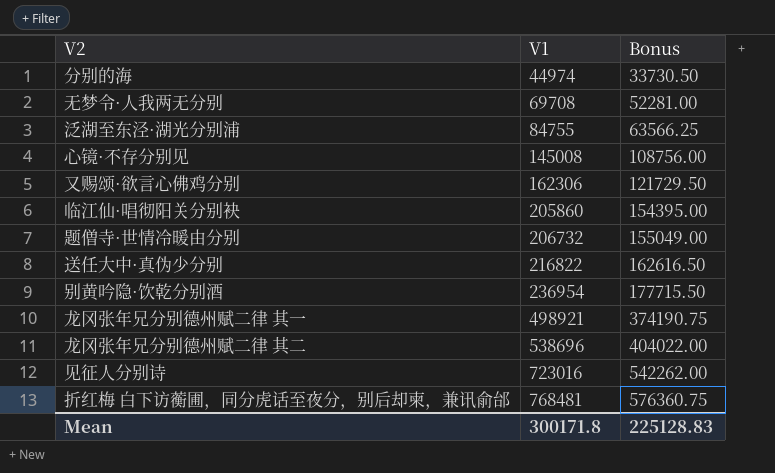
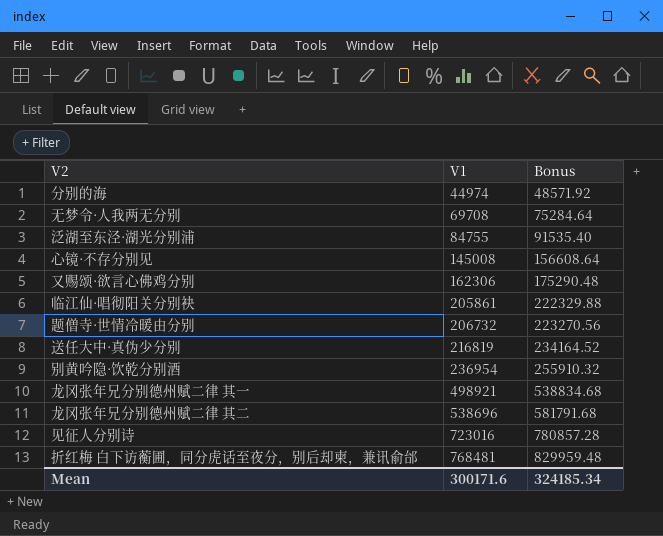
column Bonus | formula: [V1] * 0.75 -> [V1] * 1.08
临江仙·唱彻阳关分别袂 | V1: 205860 -> 205861
送任大中·真伪少分别 | V1: 216822 -> 216819
Mean | V1: 300171.8 -> 300171.6
Mean | Bonus: 225128.83 -> 324185.34

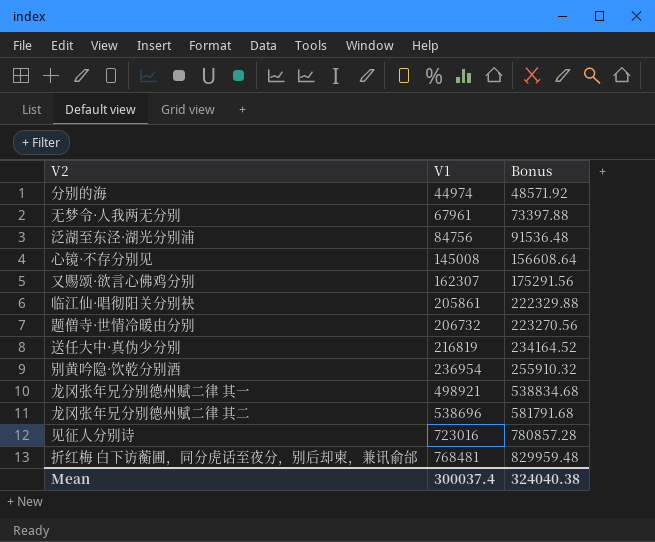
无梦令·人我两无分别 | V1: 69708 -> 67961
无梦令·人我两无分别 | Bonus: 75284.64 -> 73397.88
泛湖至东泾·湖光分别浦 | V1: 84755 -> 84756
泛湖至东泾·湖光分别浦 | Bonus: 91535.40 -> 91536.48
又赐颂·欲言心佛鸡分别 | V1: 162306 -> 162307
又赐颂·欲言心佛鸡分别 | Bonus: 175290.48 -> 175291.56
Mean | V1: 300171.6 -> 300037.4
Mean | Bonus: 324185.34 -> 324040.38

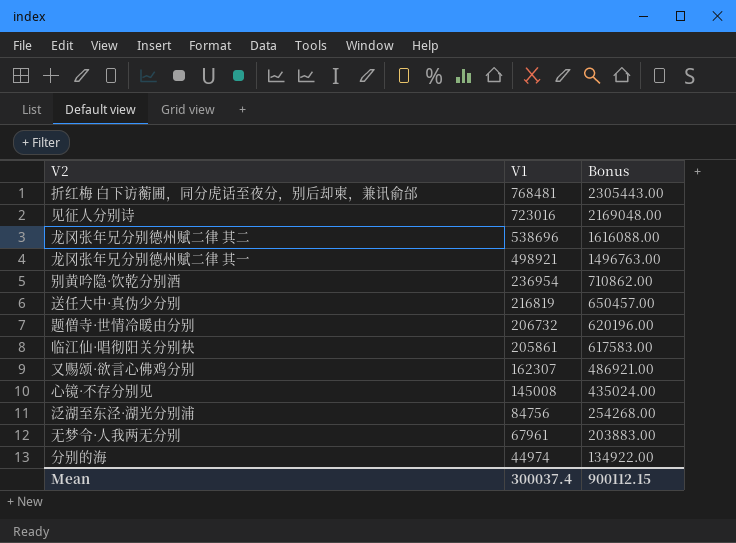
row order: V1 ascending -> V1 descending
column Bonus | formula: [V1] * 1.08 -> [V1] * 3
Mean | Bonus: 324040.38 -> 900112.15

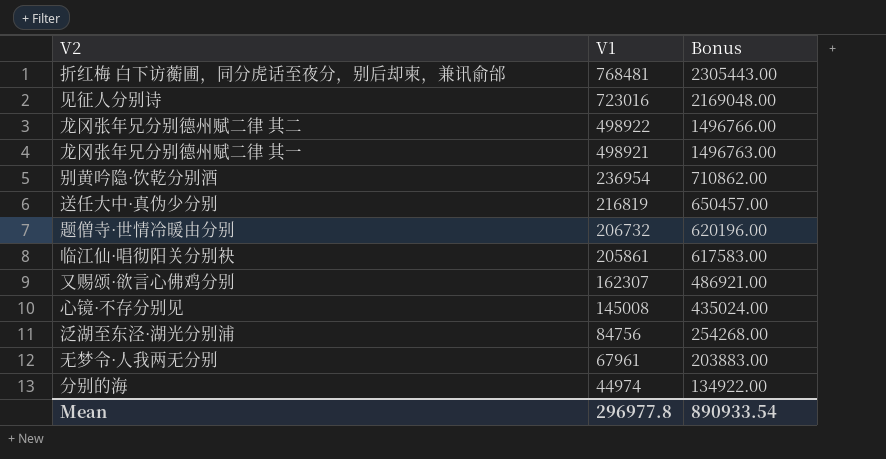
龙冈张年兄分别德州赋二律 其二 | V1: 538696 -> 498922
龙冈张年兄分别德州赋二律 其二 | Bonus: 1616088.00 -> 1496766.00
Mean | V1: 300037.4 -> 296977.8
Mean | Bonus: 900112.15 -> 890933.54

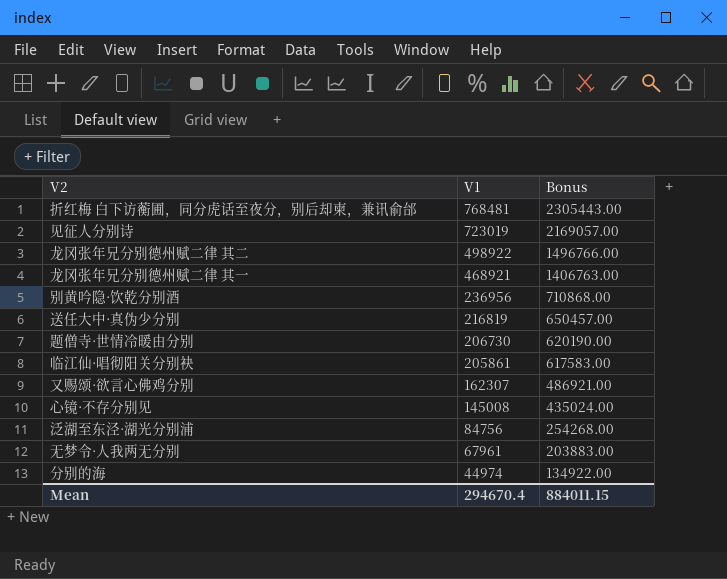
见征人分别诗 | V1: 723016 -> 723019
见征人分别诗 | Bonus: 2169048.00 -> 2169057.00
龙冈张年兄分别德州赋二律 其一 | V1: 498921 -> 468921
龙冈张年兄分别德州赋二律 其一 | Bonus: 1496763.00 -> 1406763.00
别黄吟隐·饮乾分别酒 | V1: 236954 -> 236956
别黄吟隐·饮乾分别酒 | Bonus: 710862.00 -> 710868.00
题僧寺·世情冷暖由分别 | V1: 206732 -> 206730
题僧寺·世情冷暖由分别 | Bonus: 620196.00 -> 620190.00
Mean | V1: 296977.8 -> 294670.4
Mean | Bonus: 890933.54 -> 884011.15

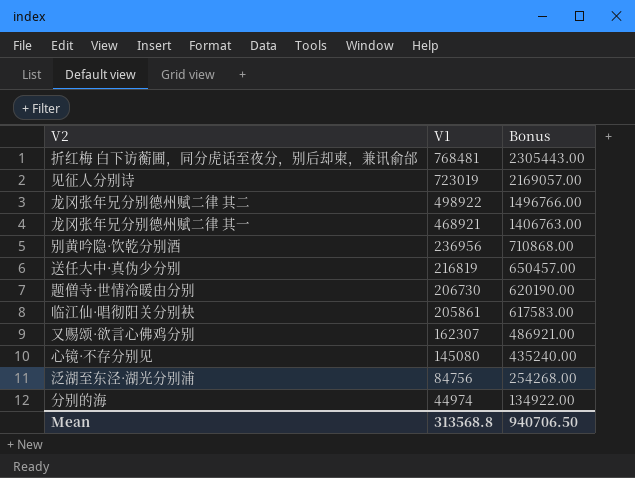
row 无梦令·人我两无分别: 67961 | 203883.00 -> none
心镜·不存分别见 | V1: 145008 -> 145080
心镜·不存分别见 | Bonus: 435024.00 -> 435240.00
Mean | V1: 294670.4 -> 313568.8
Mean | Bonus: 884011.15 -> 940706.50

